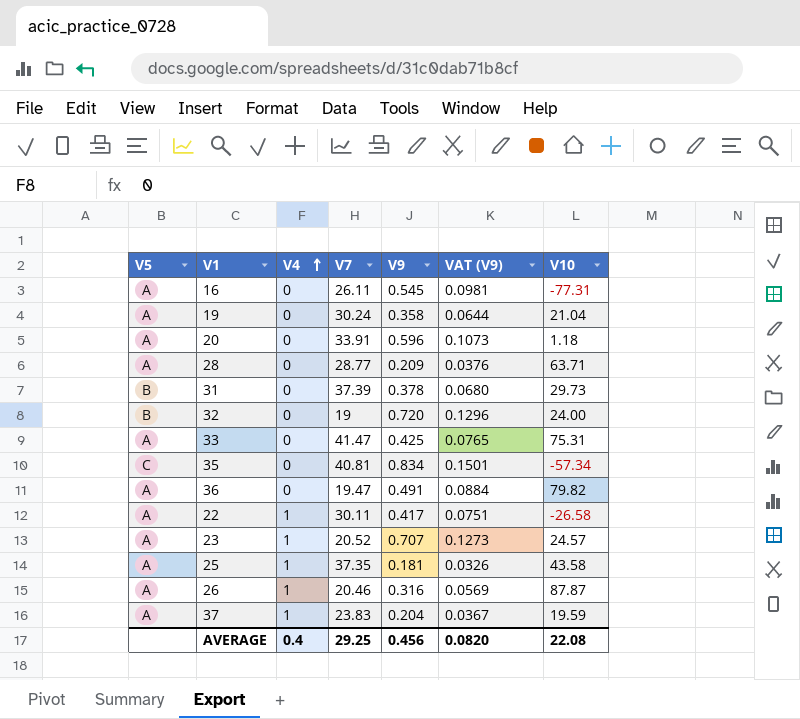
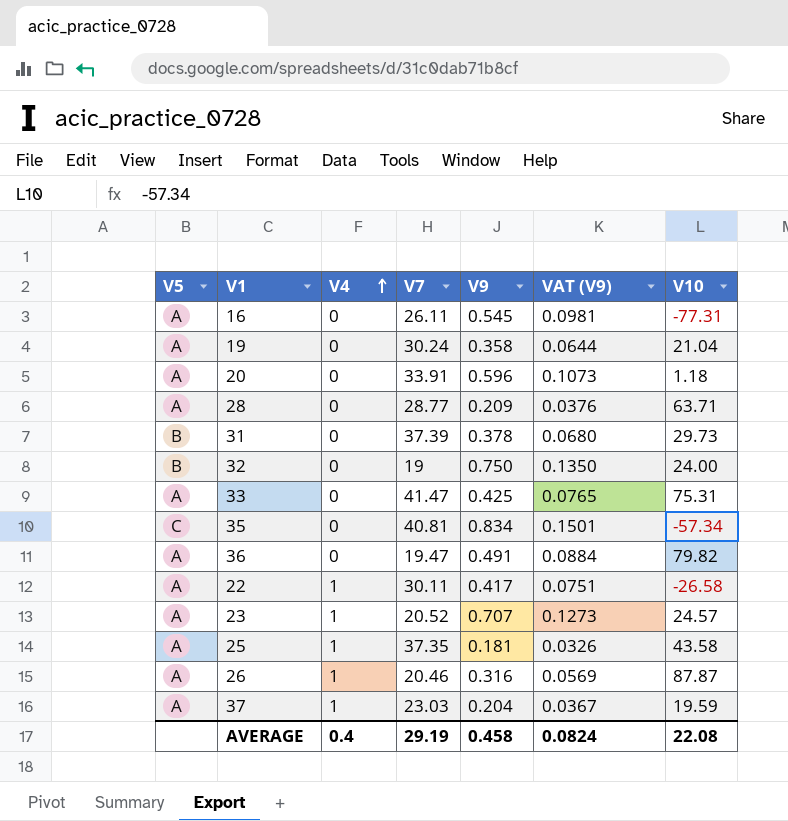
32 | V9: 0.720 -> 0.750
32 | VAT (V9): 0.1296 -> 0.1350
37 | V7: 23.83 -> 23.03
AVERAGE | V7: 29.25 -> 29.19
AVERAGE | V9: 0.456 -> 0.458
AVERAGE | VAT (V9): 0.0820 -> 0.0824

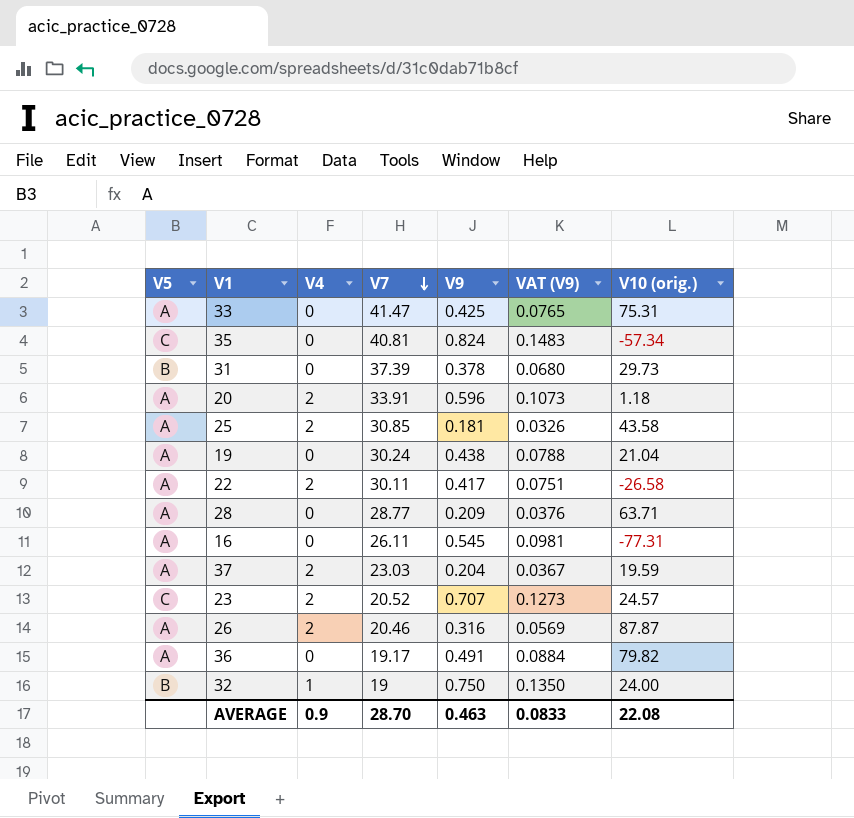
row order: V4 ascending -> V7 descending
column name: V10 -> V10 (orig.)
35 | V9: 0.834 -> 0.824
35 | VAT (V9): 0.1501 -> 0.1483
20 | V4: 0 -> 2
25 | V4: 1 -> 2
25 | V7: 37.35 -> 30.85
19 | V9: 0.358 -> 0.438
19 | VAT (V9): 0.0644 -> 0.0788
22 | V4: 1 -> 2
37 | V4: 1 -> 2
23 | V5: A -> C
23 | V4: 1 -> 2
26 | V4: 1 -> 2
36 | V7: 19.47 -> 19.17
32 | V4: 0 -> 1
AVERAGE | V4: 0.4 -> 0.9
AVERAGE | V7: 29.19 -> 28.70
AVERAGE | V9: 0.458 -> 0.463
AVERAGE | VAT (V9): 0.0824 -> 0.0833

